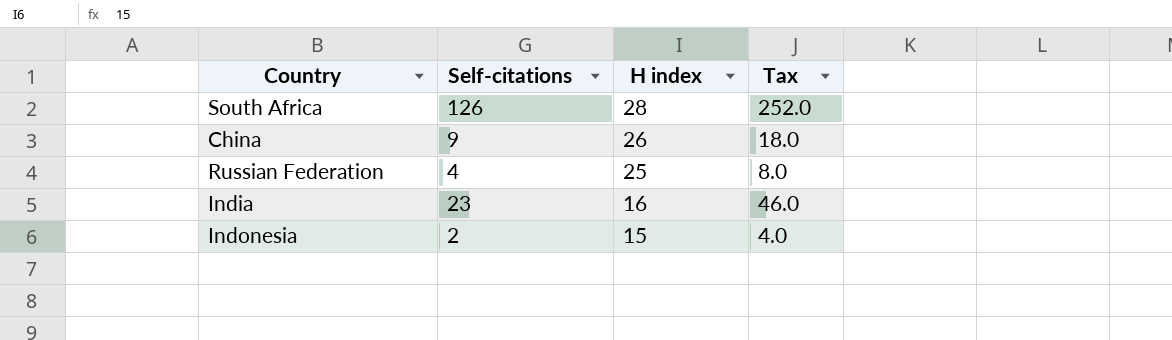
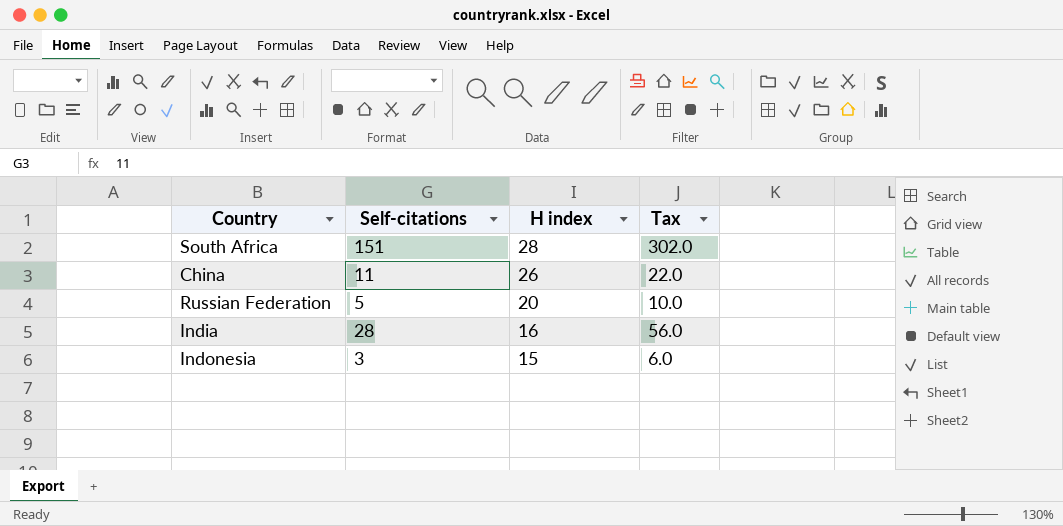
South Africa | Self-citations: 126 -> 151
South Africa | Tax: 252.0 -> 302.0
China | Self-citations: 9 -> 11
China | Tax: 18.0 -> 22.0
Russian Federation | Self-citations: 4 -> 5
Russian Federation | H index: 25 -> 20
Russian Federation | Tax: 8.0 -> 10.0
India | Self-citations: 23 -> 28
India | Tax: 46.0 -> 56.0
Indonesia | Self-citations: 2 -> 3
Indonesia | Tax: 4.0 -> 6.0

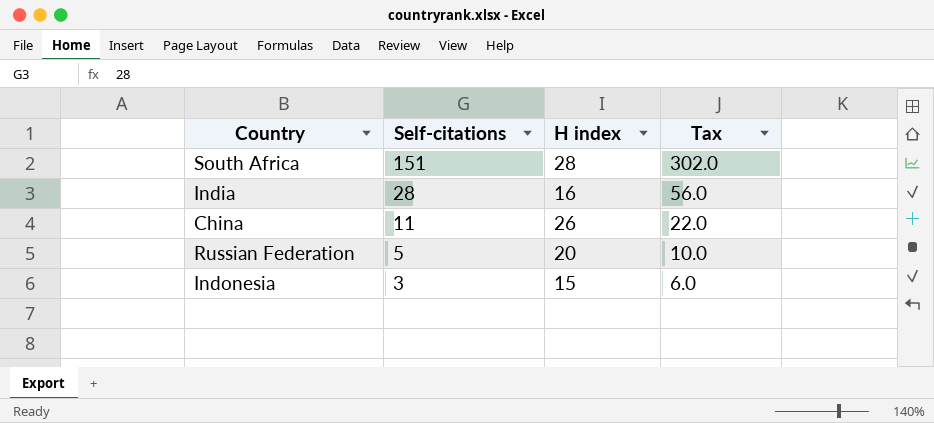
row order: H index descending -> Self-citations descending

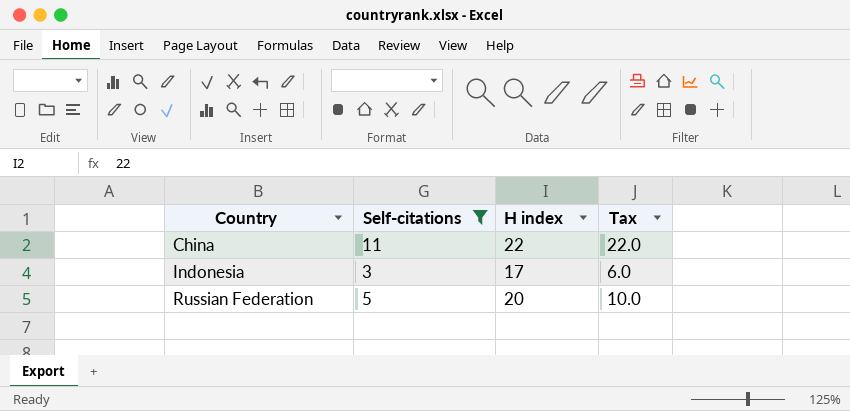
filter: none -> Self-citations <= 11
row order: Self-citations descending -> Country ascending
China | H index: 26 -> 22
Indonesia | H index: 15 -> 17

